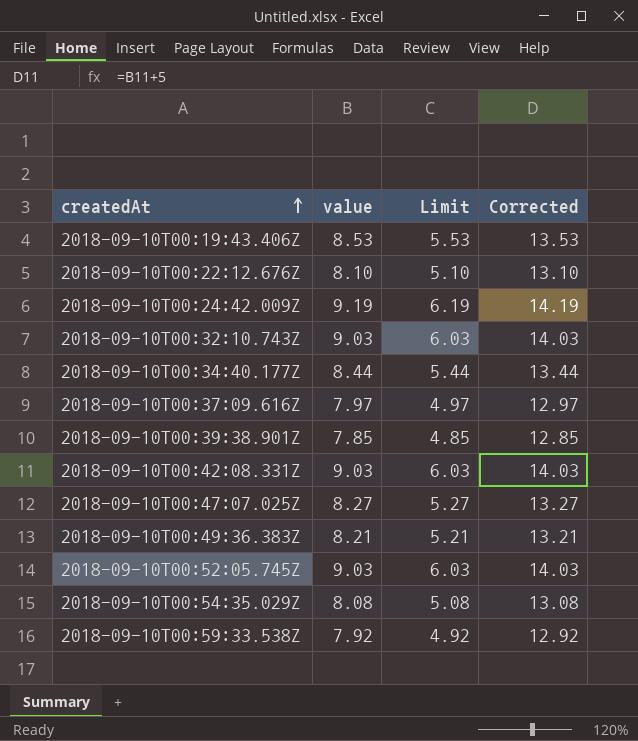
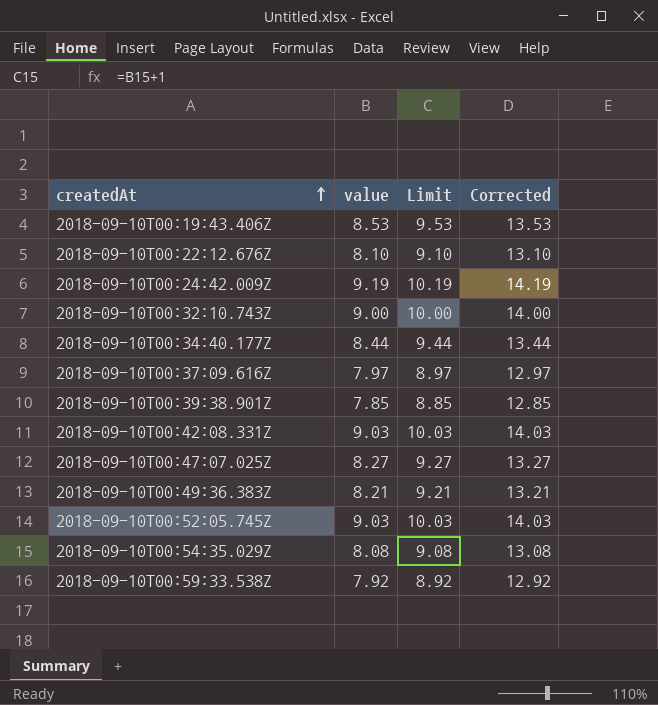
column Limit | formula: [value] - 3 -> [value] + 1
2018-09-10T00:32:10.743Z | value: 9.03 -> 9.00
2018-09-10T00:32:10.743Z | Corrected: 14.03 -> 14.00

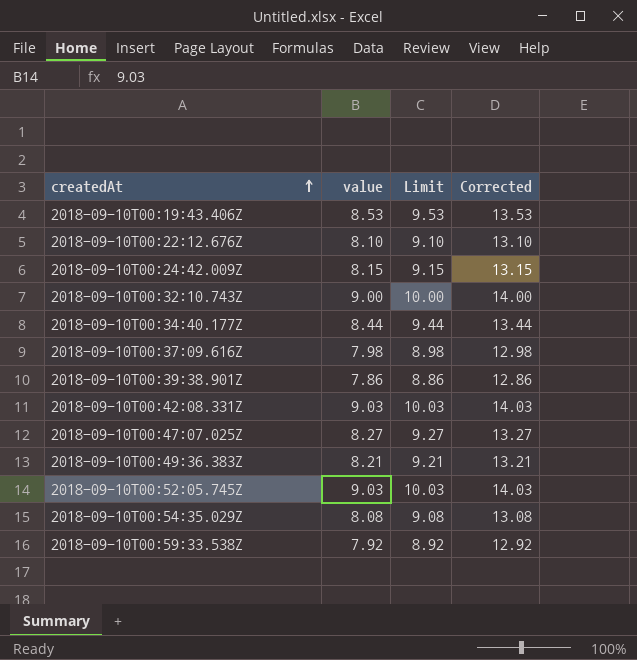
2018-09-10T00:24:42.009Z | value: 9.19 -> 8.15
2018-09-10T00:24:42.009Z | Limit: 10.19 -> 9.15
2018-09-10T00:24:42.009Z | Corrected: 14.19 -> 13.15
2018-09-10T00:37:09.616Z | value: 7.97 -> 7.98
2018-09-10T00:37:09.616Z | Limit: 8.97 -> 8.98
2018-09-10T00:37:09.616Z | Corrected: 12.97 -> 12.98
2018-09-10T00:39:38.901Z | value: 7.85 -> 7.86
2018-09-10T00:39:38.901Z | Limit: 8.85 -> 8.86
2018-09-10T00:39:38.901Z | Corrected: 12.85 -> 12.86

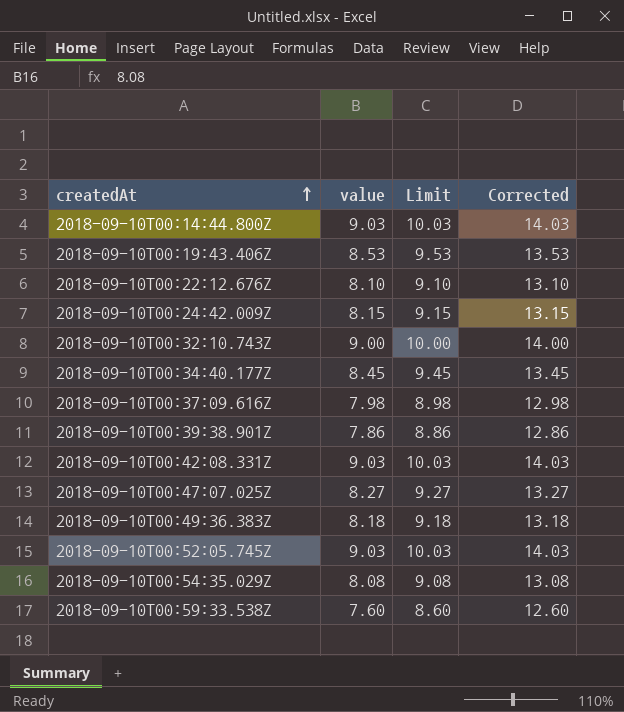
row 2018-09-10T00:14:44.800Z: none -> 9.03 | 10.03 | 14.03
2018-09-10T00:34:40.177Z | value: 8.44 -> 8.45
2018-09-10T00:34:40.177Z | Limit: 9.44 -> 9.45
2018-09-10T00:34:40.177Z | Corrected: 13.44 -> 13.45
2018-09-10T00:49:36.383Z | value: 8.21 -> 8.18
2018-09-10T00:49:36.383Z | Limit: 9.21 -> 9.18
2018-09-10T00:49:36.383Z | Corrected: 13.21 -> 13.18
2018-09-10T00:59:33.538Z | value: 7.92 -> 7.60
2018-09-10T00:59:33.538Z | Limit: 8.92 -> 8.60
2018-09-10T00:59:33.538Z | Corrected: 12.92 -> 12.60

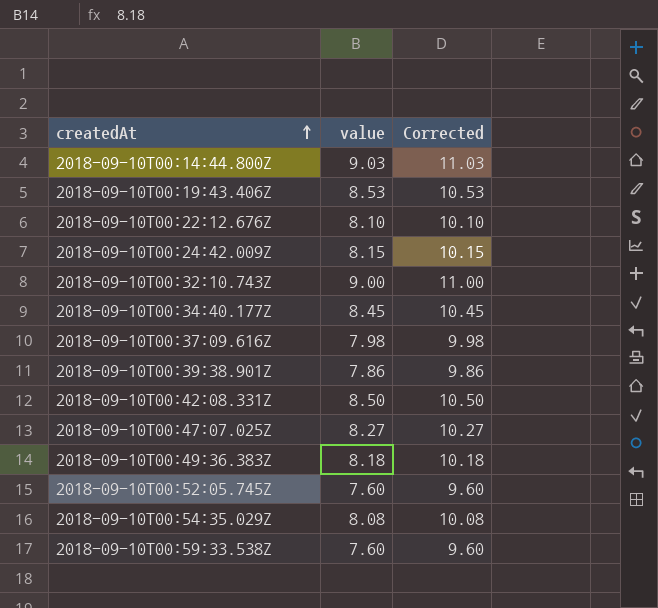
column Limit | formula: [value] + 1 -> none
column Corrected | formula: [value] + 5 -> [value] + 2
2018-09-10T00:42:08.331Z | value: 9.03 -> 8.50
2018-09-10T00:52:05.745Z | value: 9.03 -> 7.60

